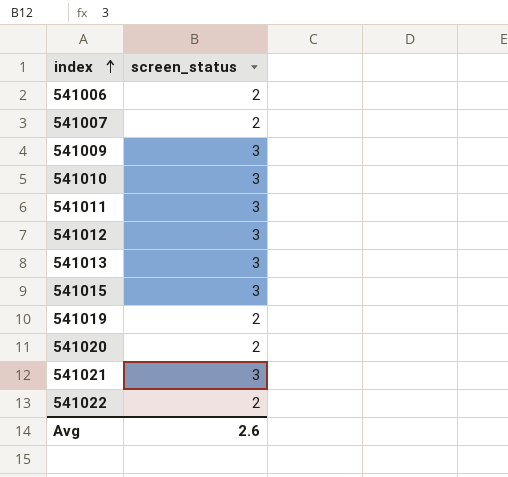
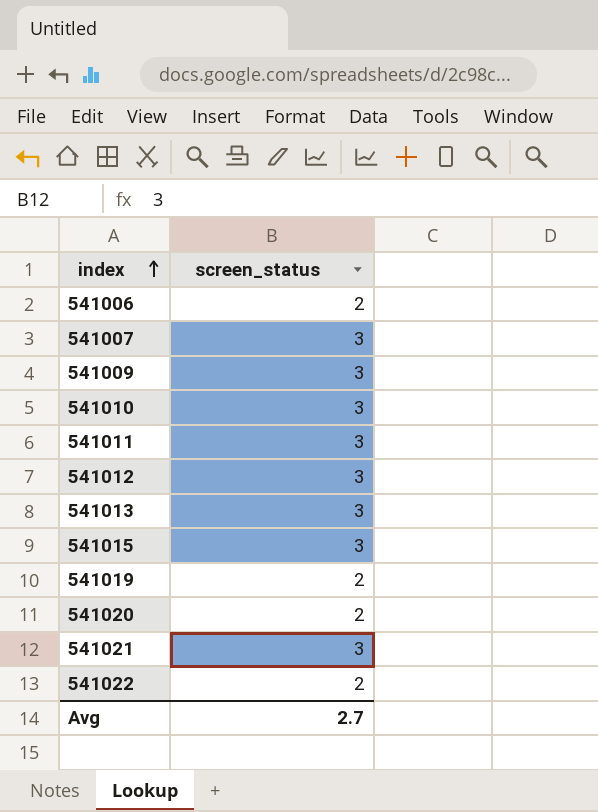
541007 | screen_status: 2 -> 3
Avg | screen_status: 2.6 -> 2.7

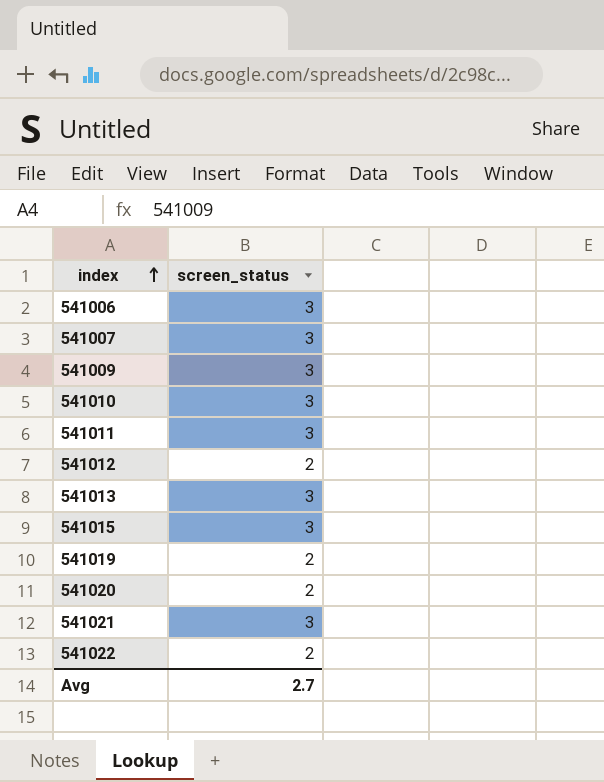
541006 | screen_status: 2 -> 3
541012 | screen_status: 3 -> 2

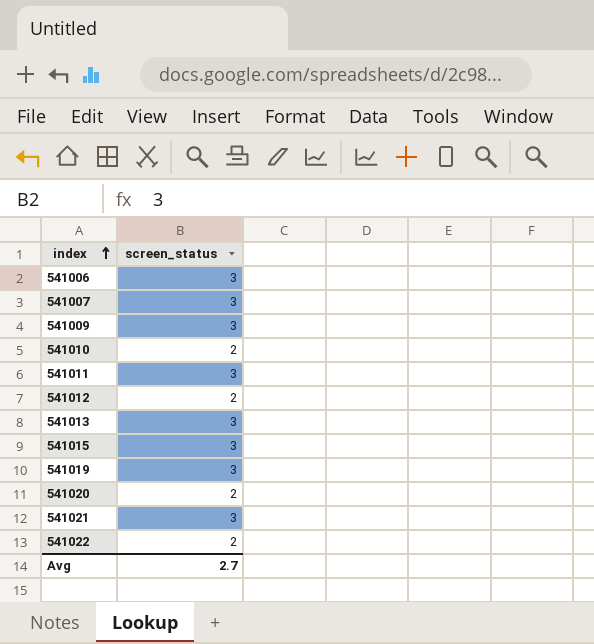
541010 | screen_status: 3 -> 2
541019 | screen_status: 2 -> 3

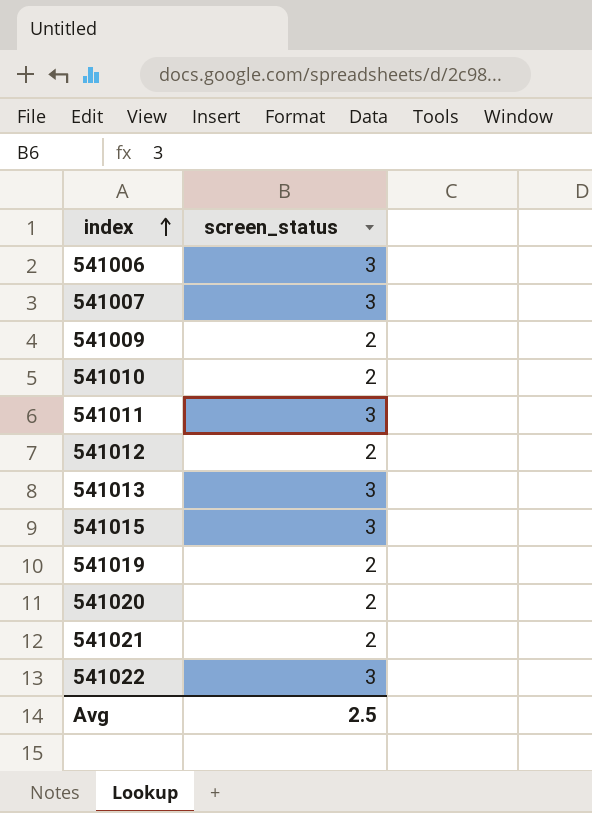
541009 | screen_status: 3 -> 2
541019 | screen_status: 3 -> 2
541021 | screen_status: 3 -> 2
541022 | screen_status: 2 -> 3
Avg | screen_status: 2.7 -> 2.5

